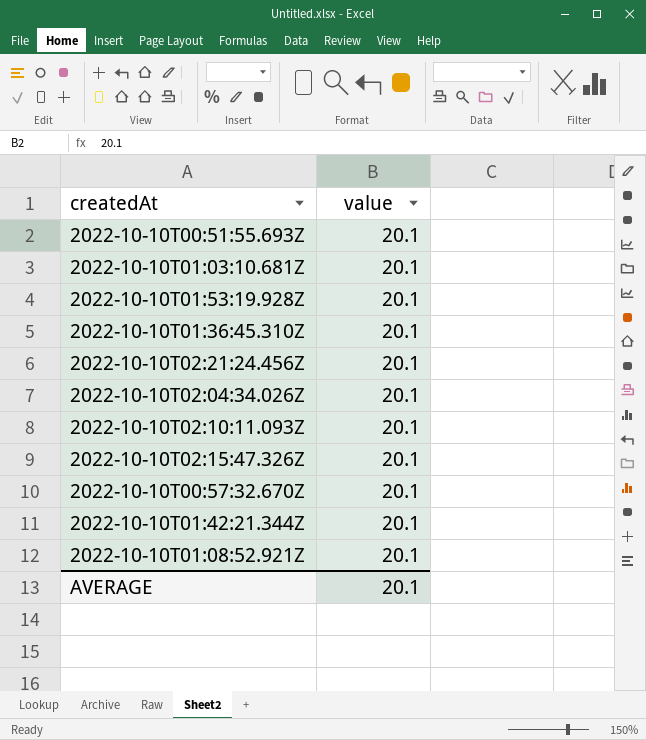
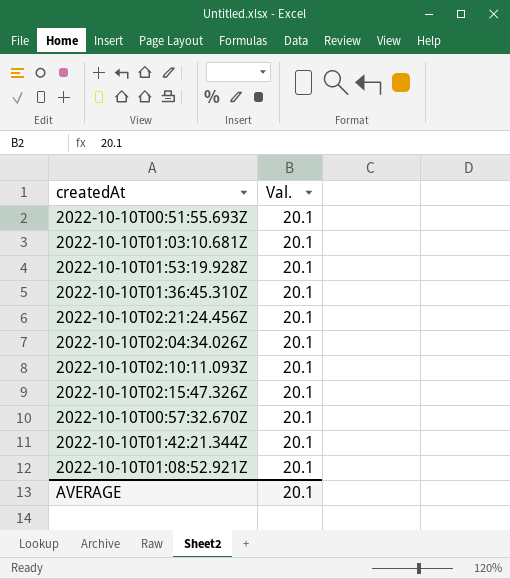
column name: value -> Val.

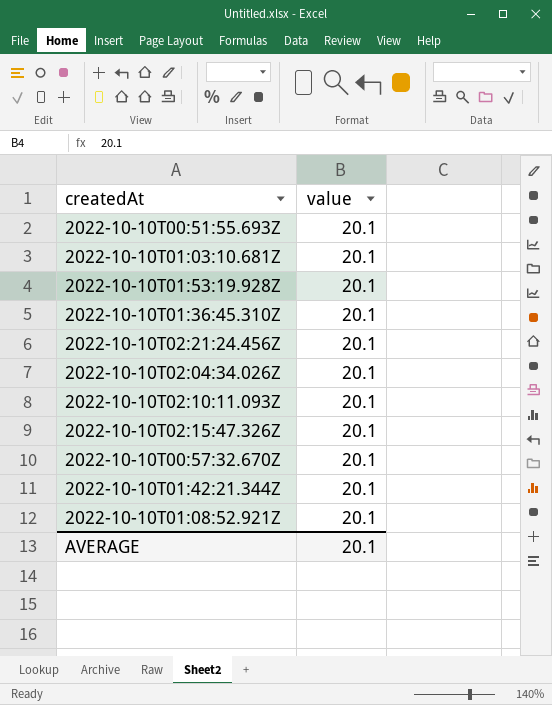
column name: Val. -> value

